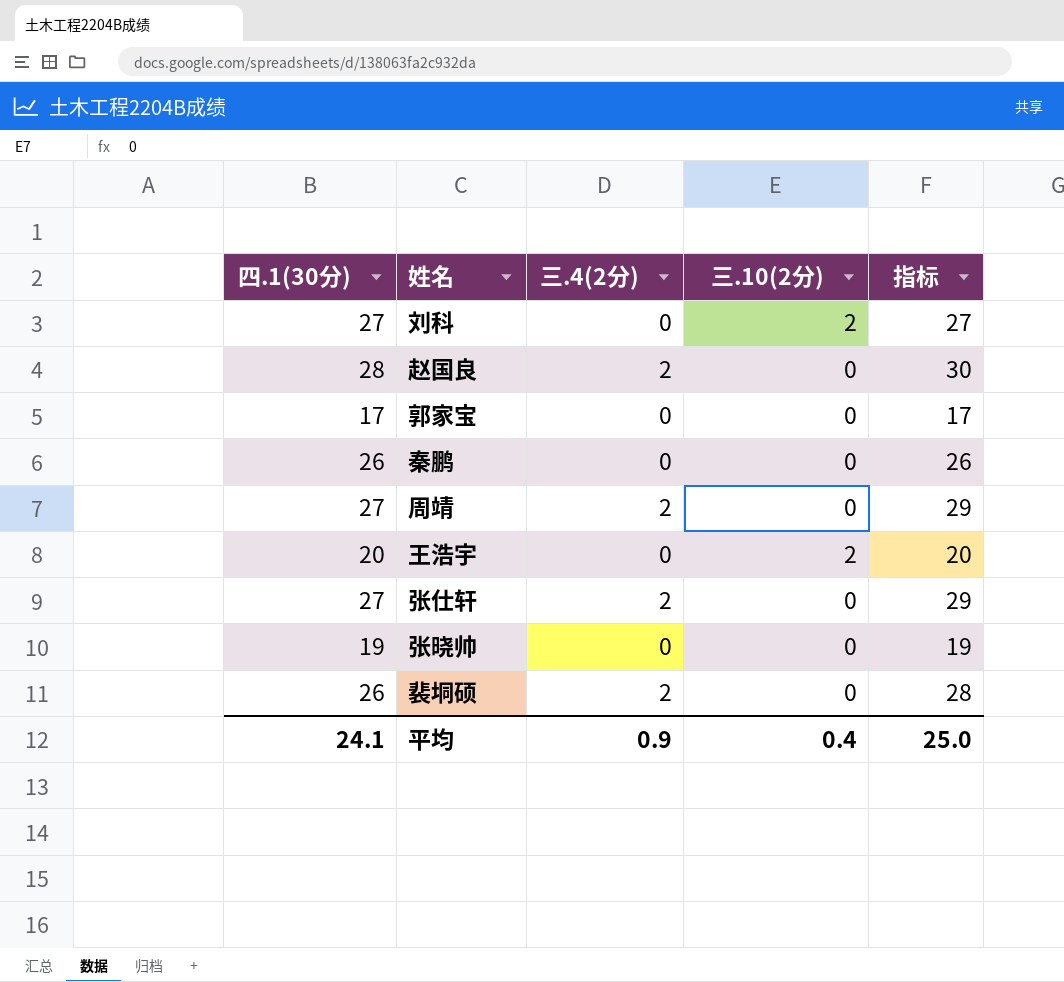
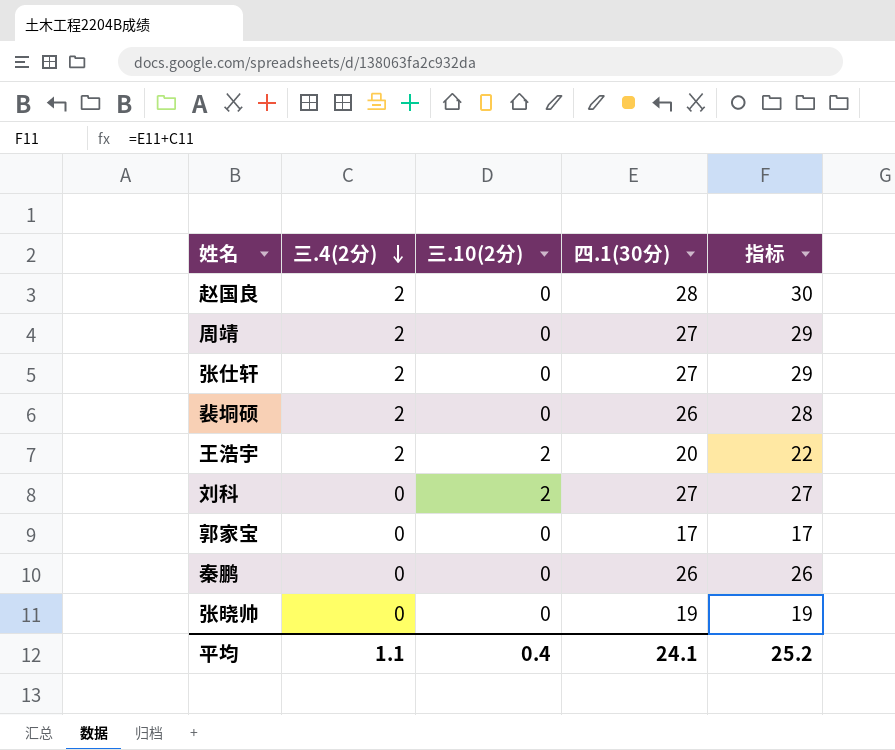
row order: none -> 三.4(2分) descending
column 四.1(30分) | position: 1 -> 4
王浩宇 | 三.4(2分): 0 -> 2
王浩宇 | 指标: 20 -> 22
平均 | 三.4(2分): 0.9 -> 1.1
平均 | 指标: 25.0 -> 25.2

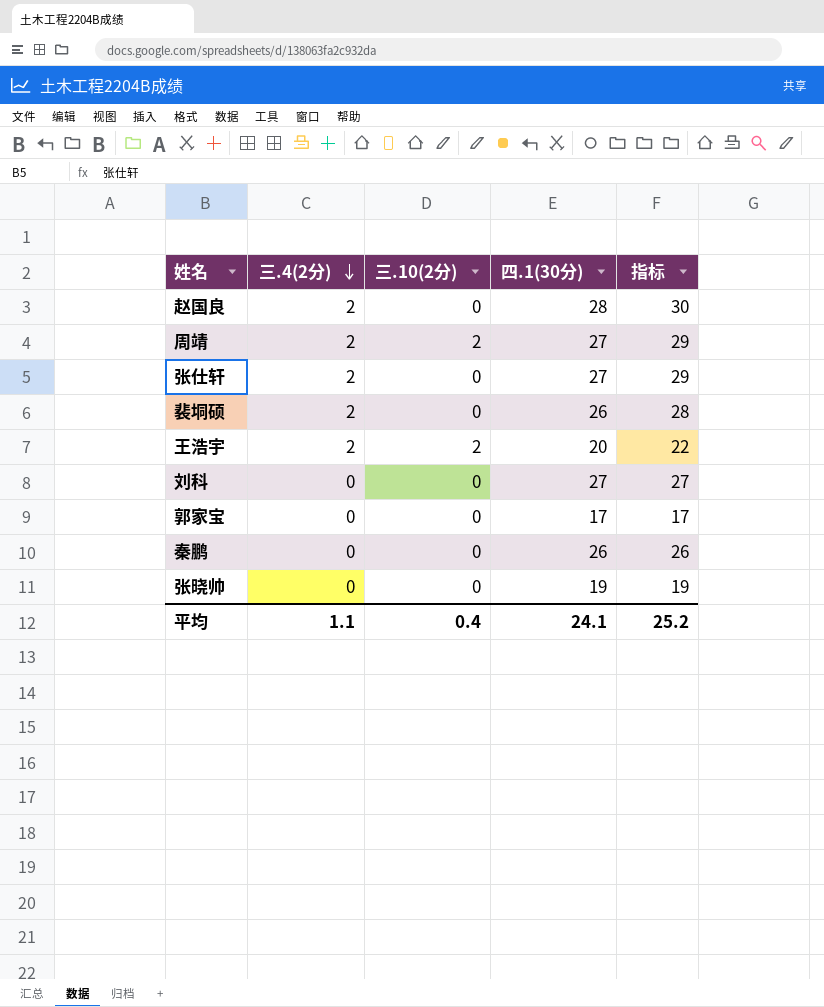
周靖 | 三.10(2分): 0 -> 2
刘科 | 三.10(2分): 2 -> 0

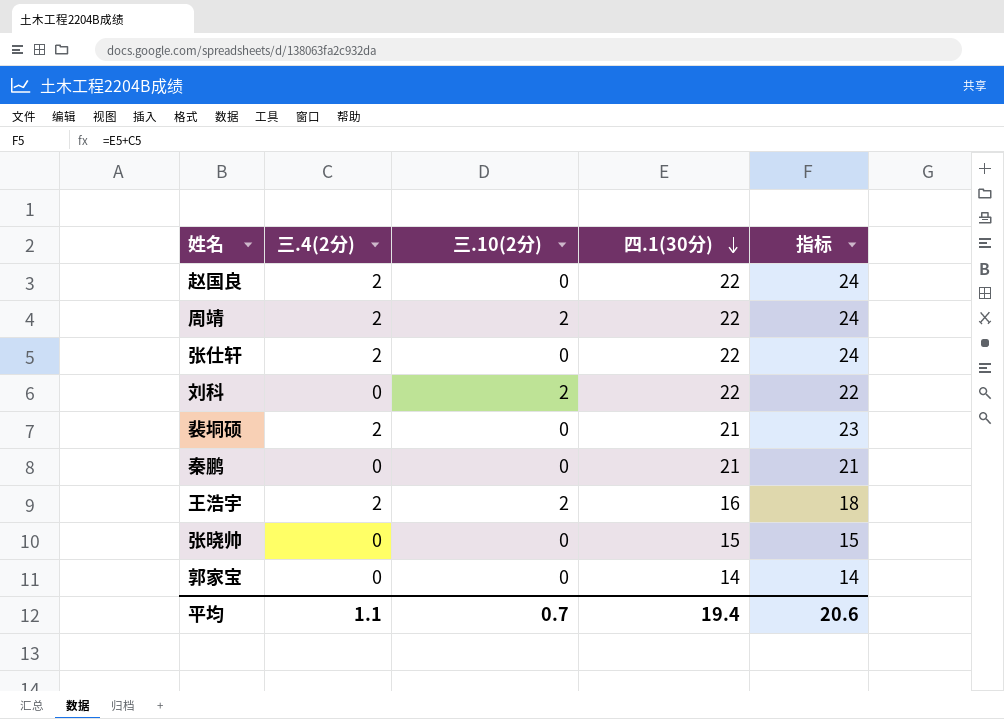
row order: 三.4(2分) descending -> 四.1(30分) descending
赵国良 | 四.1(30分): 28 -> 22
赵国良 | 指标: 30 -> 24
周靖 | 四.1(30分): 27 -> 22
周靖 | 指标: 29 -> 24
张仕轩 | 四.1(30分): 27 -> 22
张仕轩 | 指标: 29 -> 24
刘科 | 三.10(2分): 0 -> 2
刘科 | 四.1(30分): 27 -> 22
刘科 | 指标: 27 -> 22
裴垌硕 | 四.1(30分): 26 -> 21
裴垌硕 | 指标: 28 -> 23
秦鹏 | 四.1(30分): 26 -> 21
秦鹏 | 指标: 26 -> 21
王浩宇 | 四.1(30分): 20 -> 16
王浩宇 | 指标: 22 -> 18
张晓帅 | 四.1(30分): 19 -> 15
张晓帅 | 指标: 19 -> 15
郭家宝 | 四.1(30分): 17 -> 14
郭家宝 | 指标: 17 -> 14
平均 | 三.10(2分): 0.4 -> 0.7
平均 | 四.1(30分): 24.1 -> 19.4
平均 | 指标: 25.2 -> 20.6

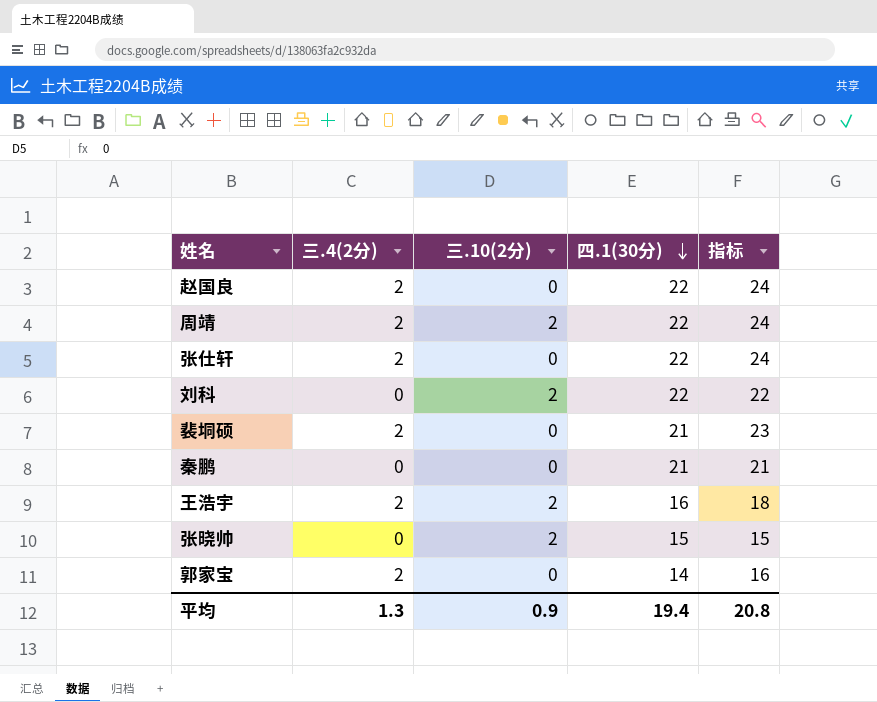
张晓帅 | 三.10(2分): 0 -> 2
郭家宝 | 三.4(2分): 0 -> 2
郭家宝 | 指标: 14 -> 16
平均 | 三.4(2分): 1.1 -> 1.3
平均 | 三.10(2分): 0.7 -> 0.9
平均 | 指标: 20.6 -> 20.8

